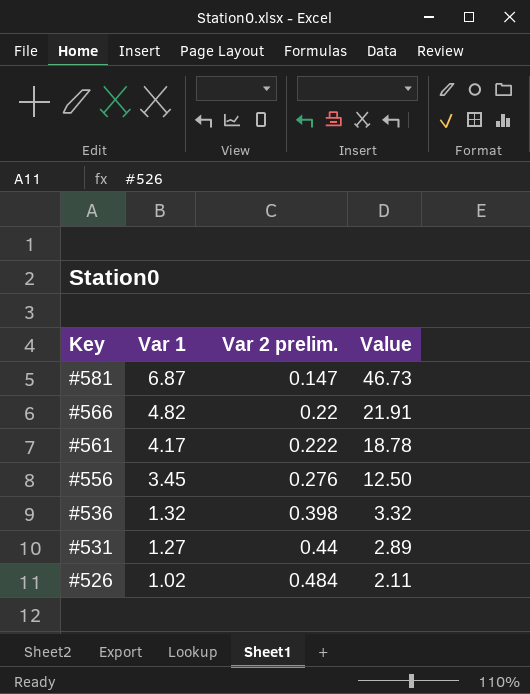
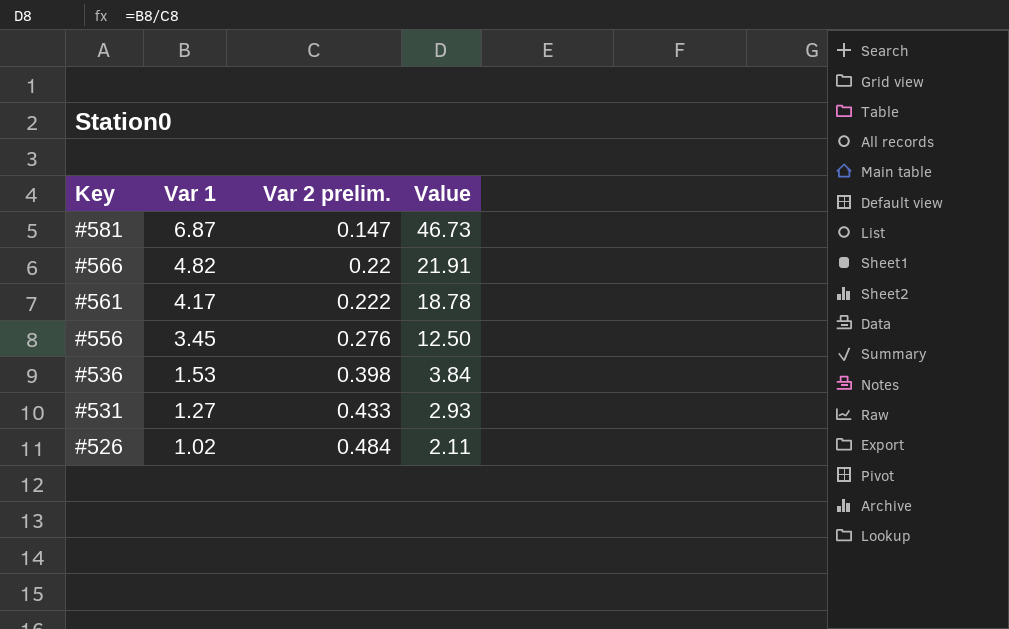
#536 | Var 1: 1.32 -> 1.53
#536 | Value: 3.32 -> 3.84
#531 | Var 2 prelim.: 0.44 -> 0.433
#531 | Value: 2.89 -> 2.93

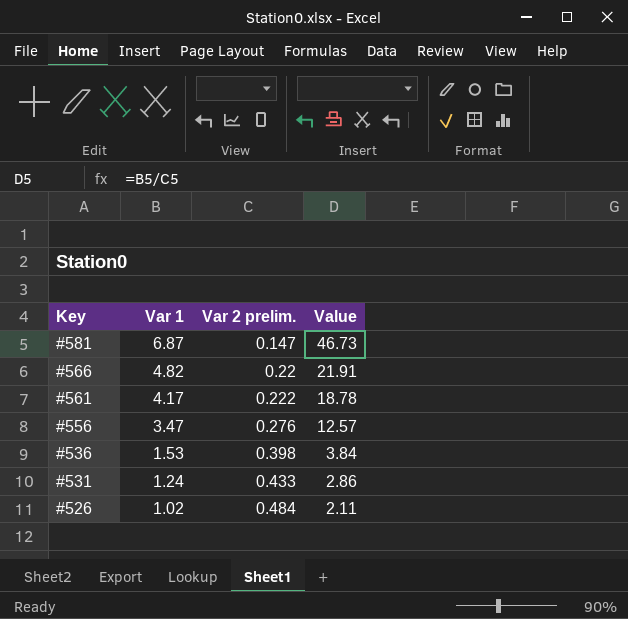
#556 | Var 1: 3.45 -> 3.47
#556 | Value: 12.50 -> 12.57
#531 | Var 1: 1.27 -> 1.24
#531 | Value: 2.93 -> 2.86

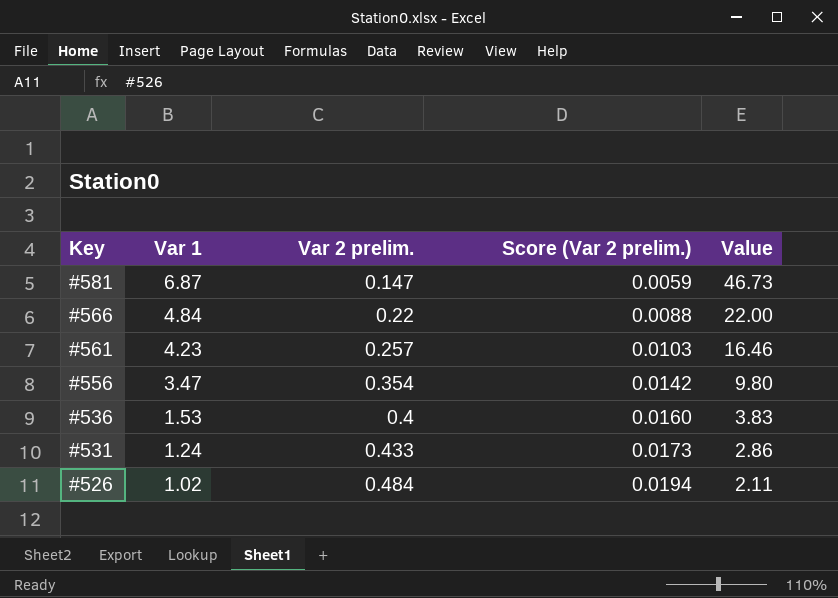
column Score (Var 2 prelim.) | formula: none -> [Var 2 prelim.] * 0.04
#566 | Var 1: 4.82 -> 4.84
#566 | Value: 21.91 -> 22.00
#561 | Var 1: 4.17 -> 4.23
#561 | Var 2 prelim.: 0.222 -> 0.257
#561 | Value: 18.78 -> 16.46
#556 | Var 2 prelim.: 0.276 -> 0.354
#556 | Value: 12.57 -> 9.80
#536 | Var 2 prelim.: 0.398 -> 0.4
#536 | Value: 3.84 -> 3.83

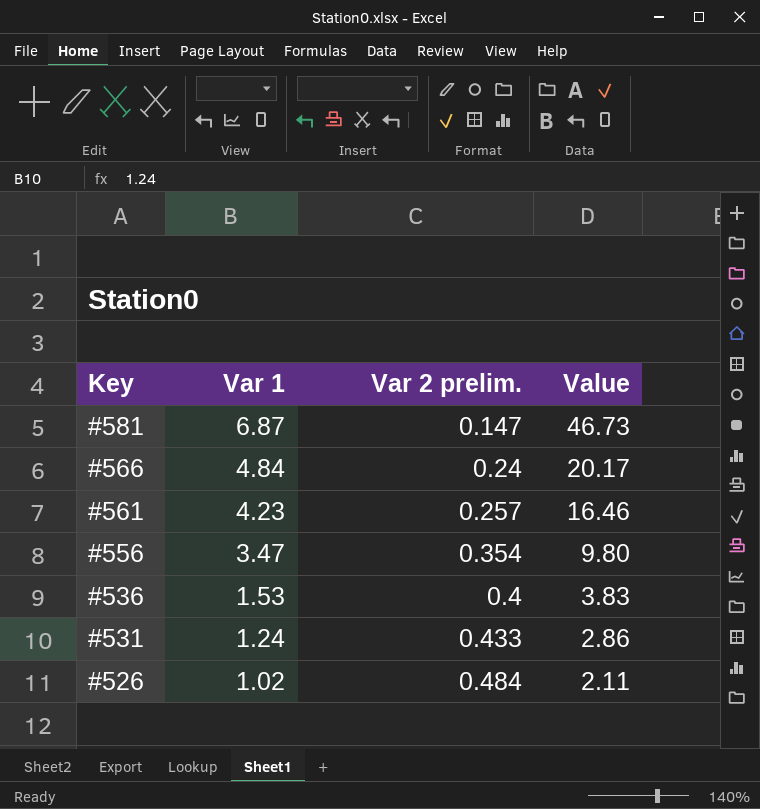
column Score (Var 2 prelim.) | formula: [Var 2 prelim.] * 0.04 -> none
#566 | Var 2 prelim.: 0.22 -> 0.24
#566 | Value: 22.00 -> 20.17

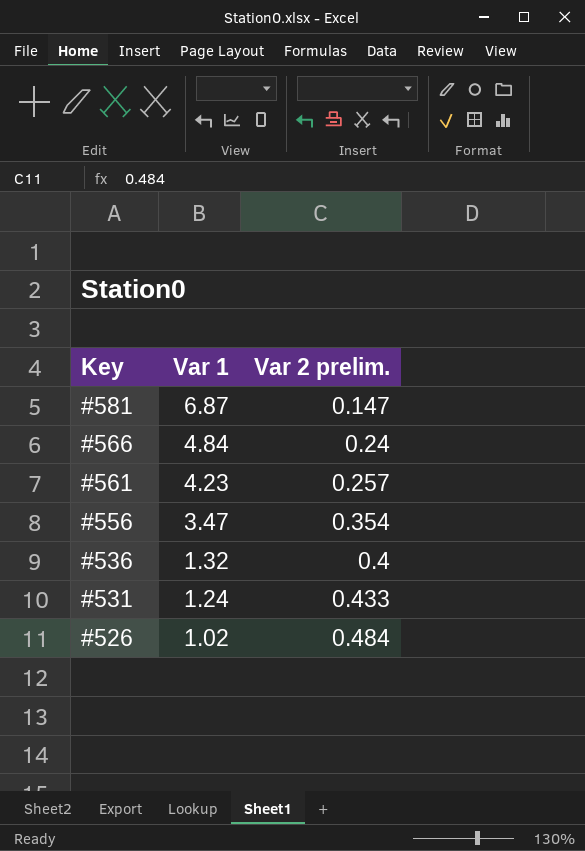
column Value | formula: [Var 1] / [Var 2 prelim.] -> none
#536 | Var 1: 1.53 -> 1.32

